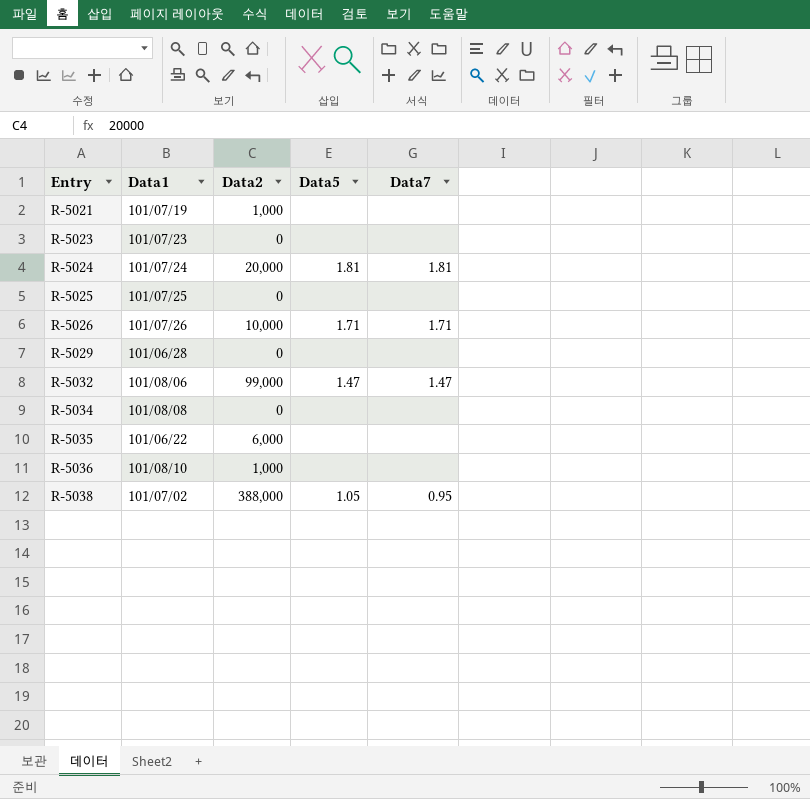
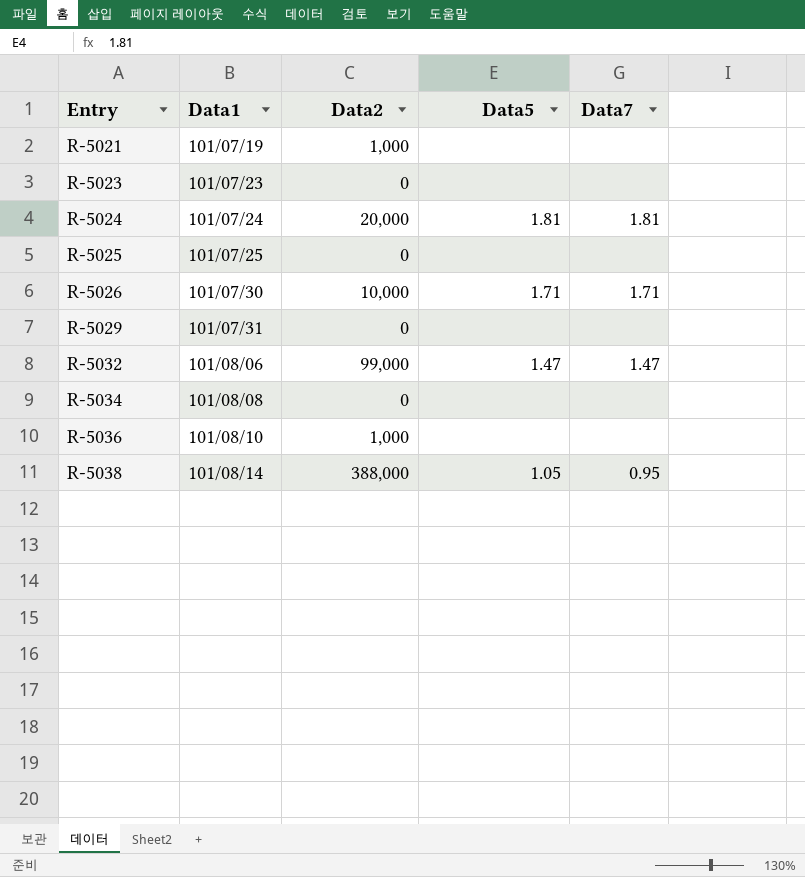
row R-5035: 101/06/22 | 6,000 | none | none -> none
R-5026 | Data1: 101/07/26 -> 101/07/30
R-5029 | Data1: 101/06/28 -> 101/07/31
R-5038 | Data1: 101/07/02 -> 101/08/14

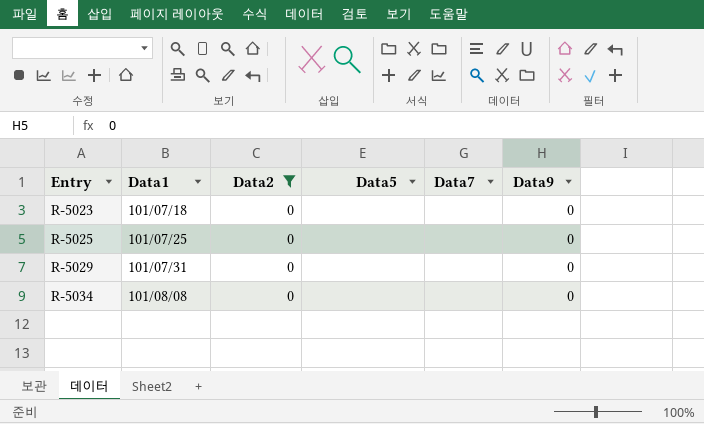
filter: none -> Data2 = 0
column Data9 | position: none -> 6
R-5023 | Data1: 101/07/23 -> 101/07/18

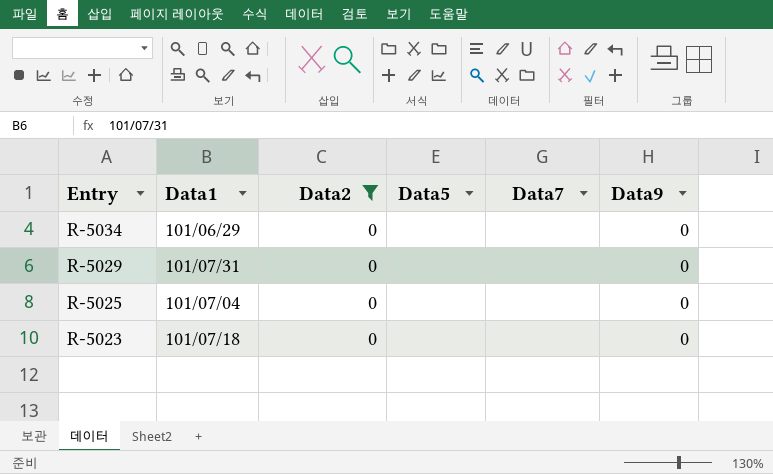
row order: Entry ascending -> Entry descending
R-5034 | Data1: 101/08/08 -> 101/06/29
R-5025 | Data1: 101/07/25 -> 101/07/04

